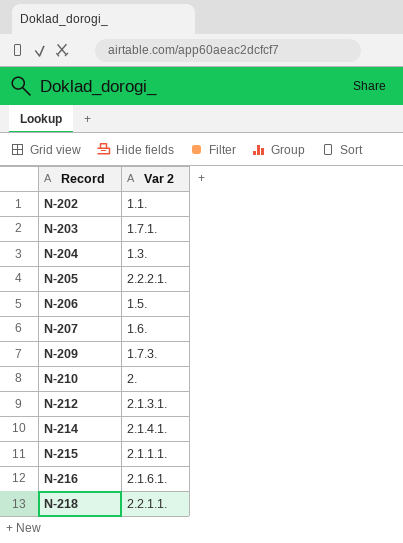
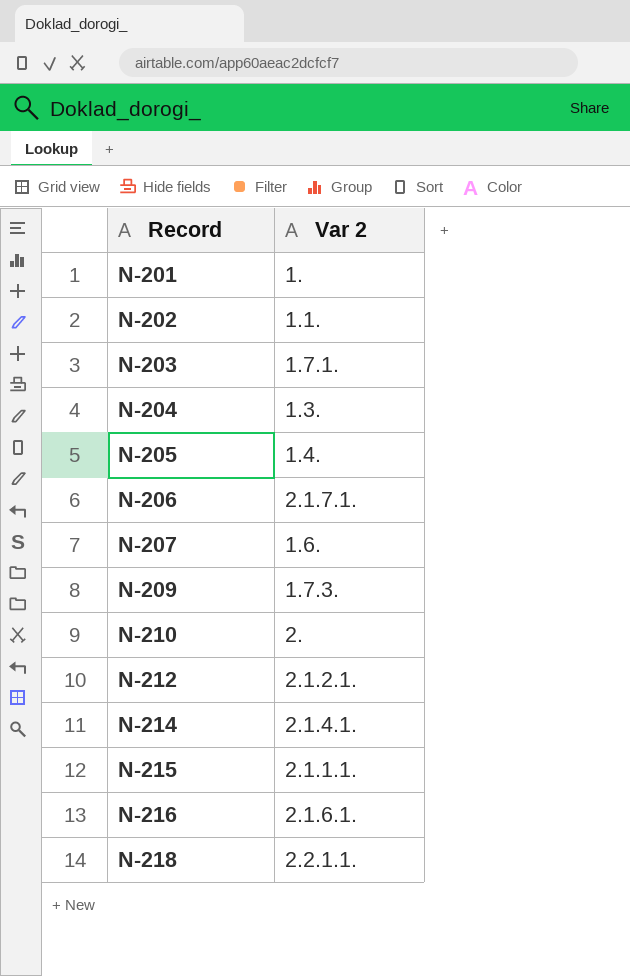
row N-201: none -> 1.
N-205 | Var 2: 2.2.2.1. -> 1.4.
N-206 | Var 2: 1.5. -> 2.1.7.1.
N-212 | Var 2: 2.1.3.1. -> 2.1.2.1.

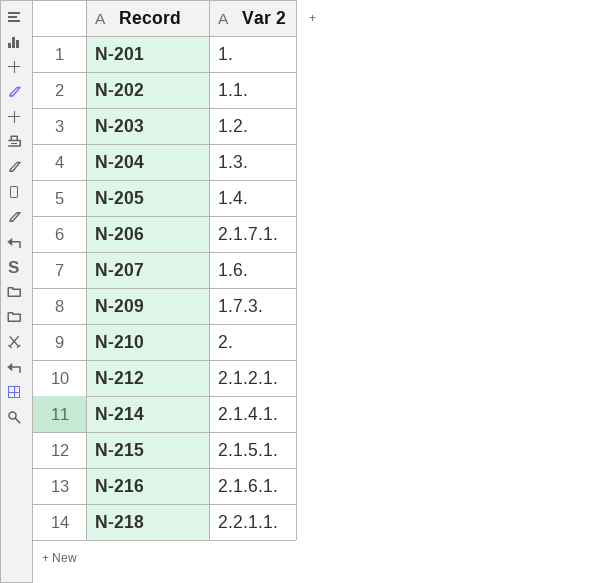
N-203 | Var 2: 1.7.1. -> 1.2.
N-215 | Var 2: 2.1.1.1. -> 2.1.5.1.

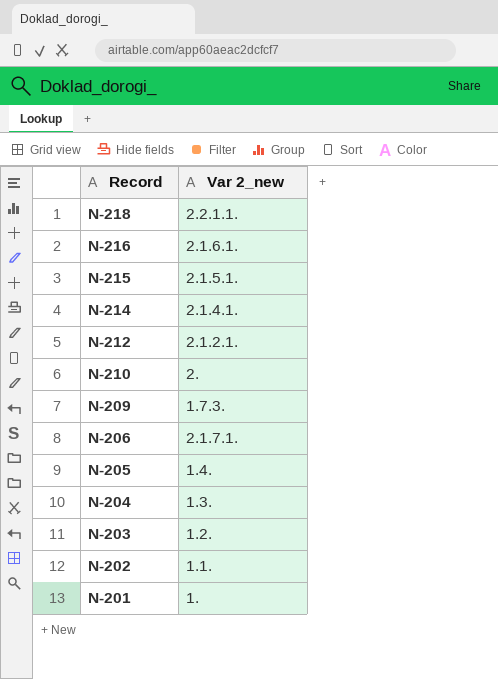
row order: Record ascending -> Record descending
column name: Var 2 -> Var 2_new
row N-207: 1.6. -> none

